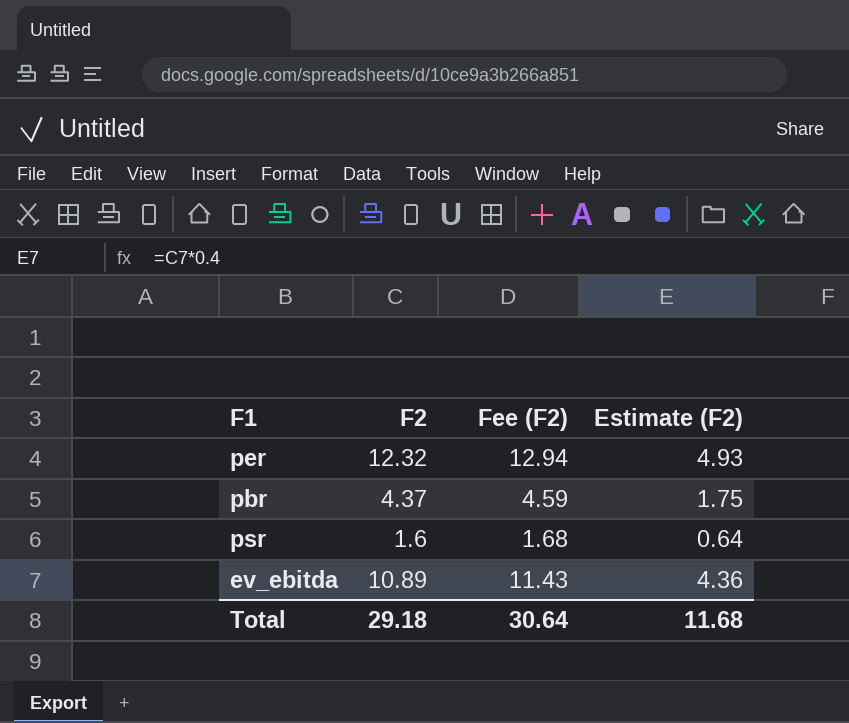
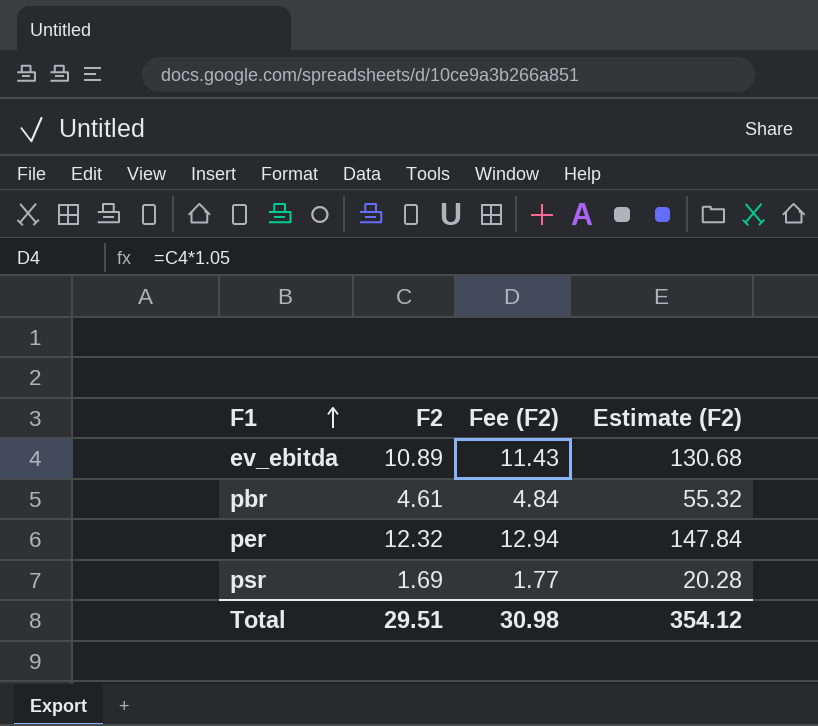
row order: none -> F1 ascending
column Estimate (F2) | formula: [F2] * 0.4 -> [F2] * 12
pbr | F2: 4.37 -> 4.61
pbr | Fee (F2): 4.59 -> 4.84
psr | F2: 1.6 -> 1.69
psr | Fee (F2): 1.68 -> 1.77
Total | F2: 29.18 -> 29.51
Total | Fee (F2): 30.64 -> 30.98
Total | Estimate (F2): 11.68 -> 354.12

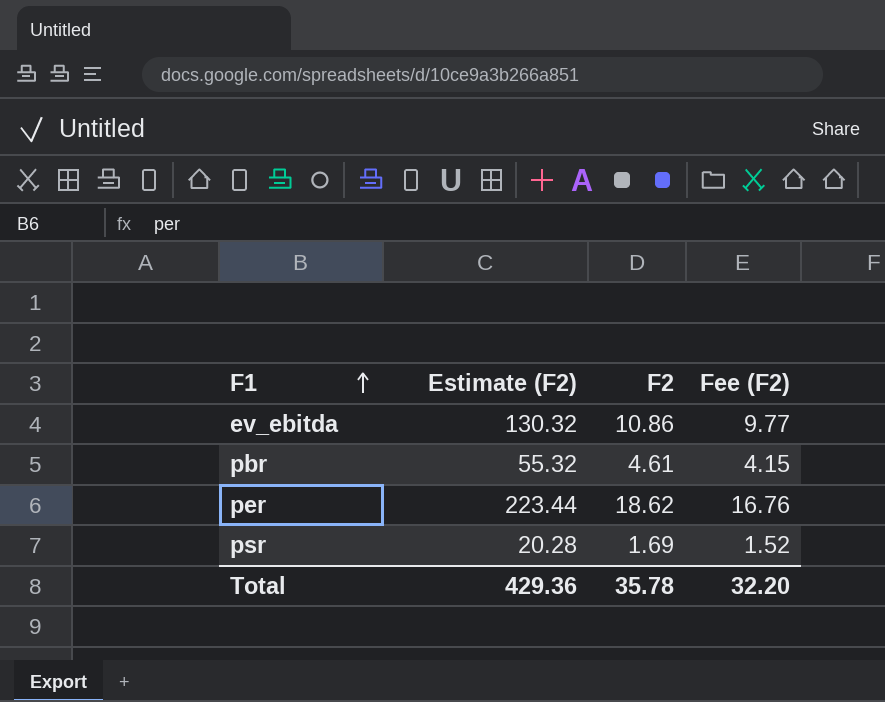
column Estimate (F2) | position: 4 -> 2
column Fee (F2) | formula: [F2] * 1.05 -> [F2] * 0.9
ev_ebitda | Estimate (F2): 130.68 -> 130.32
ev_ebitda | F2: 10.89 -> 10.86
per | Estimate (F2): 147.84 -> 223.44
per | F2: 12.32 -> 18.62
Total | Estimate (F2): 354.12 -> 429.36
Total | F2: 29.51 -> 35.78
Total | Fee (F2): 30.98 -> 32.20

